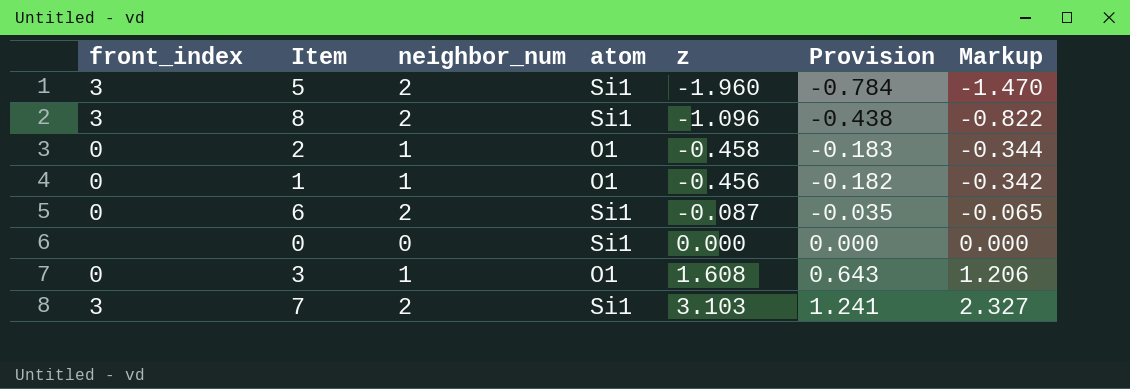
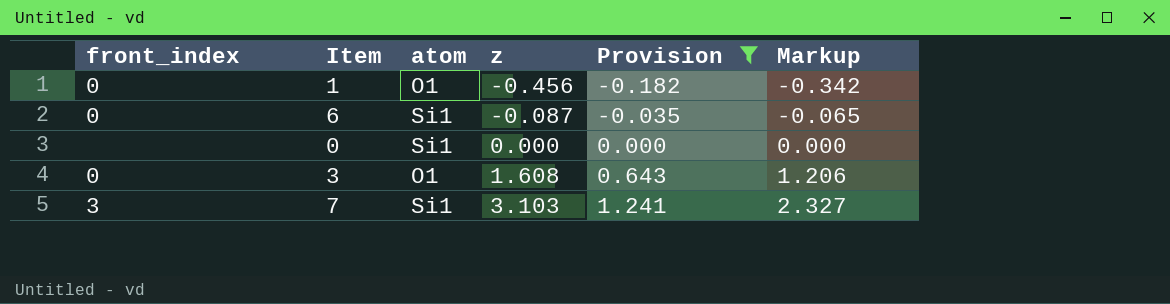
filter: none -> Provision >= -0.182
column neighbor_num | position: 3 -> none

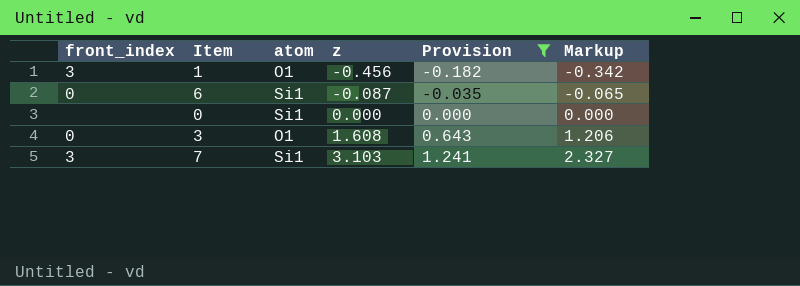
1 | front_index: 0 -> 3

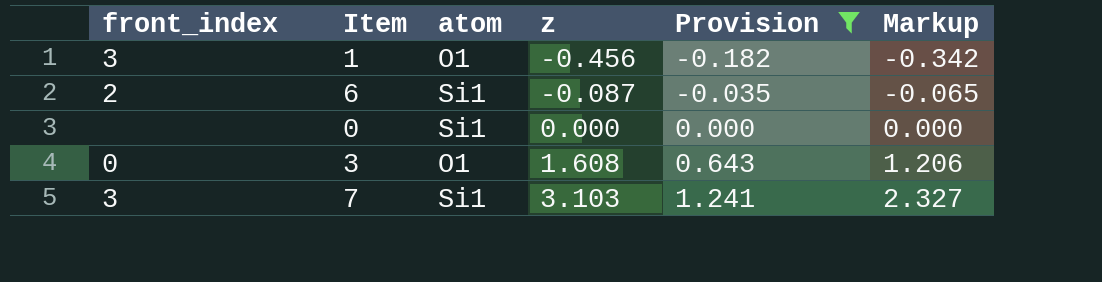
6 | front_index: 0 -> 2

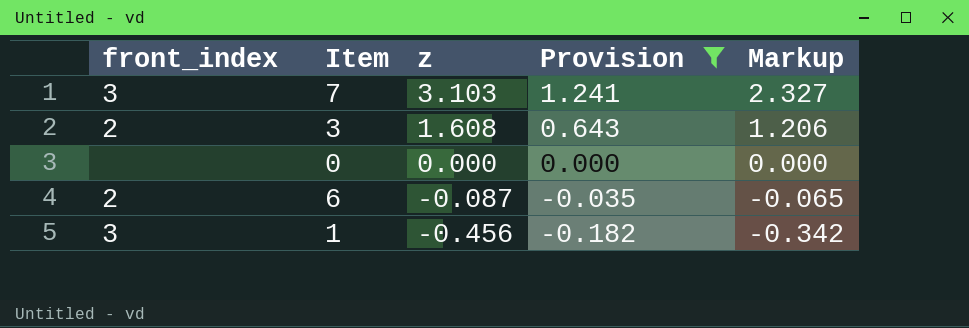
row order: z ascending -> z descending
column atom | position: 3 -> none
3 | front_index: 0 -> 2

